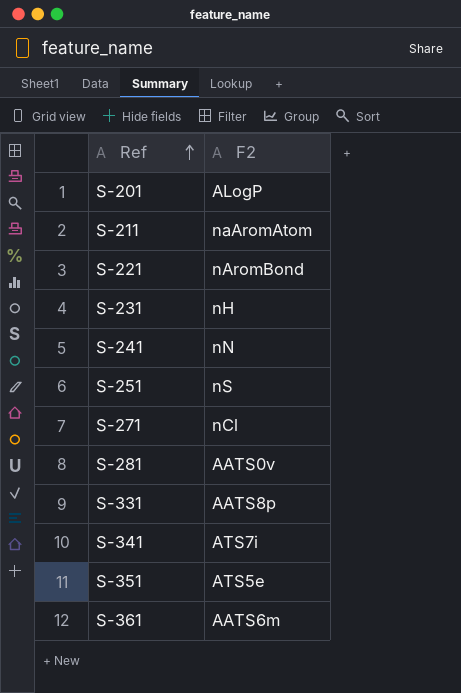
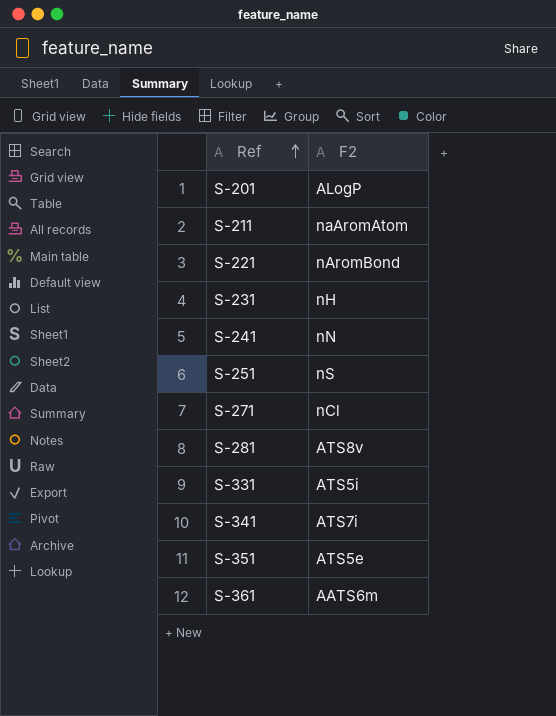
S-281 | F2: AATS0v -> ATS8v
S-331 | F2: AATS8p -> ATS5i

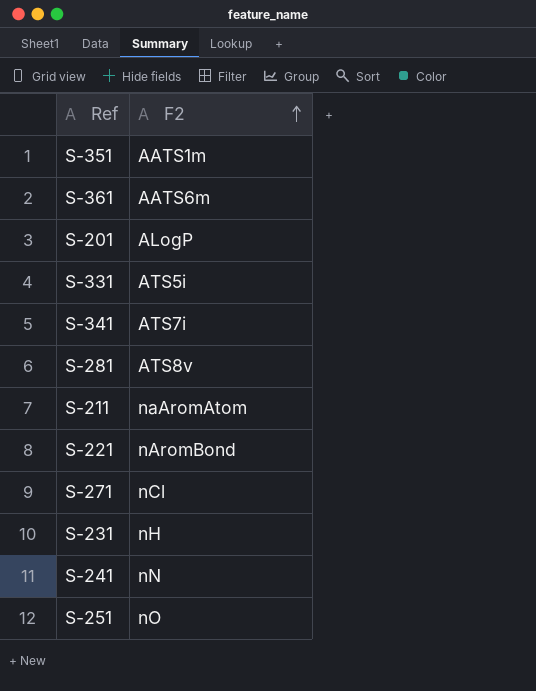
row order: Ref ascending -> F2 ascending
S-351 | F2: ATS5e -> AATS1m
S-251 | F2: nS -> nO

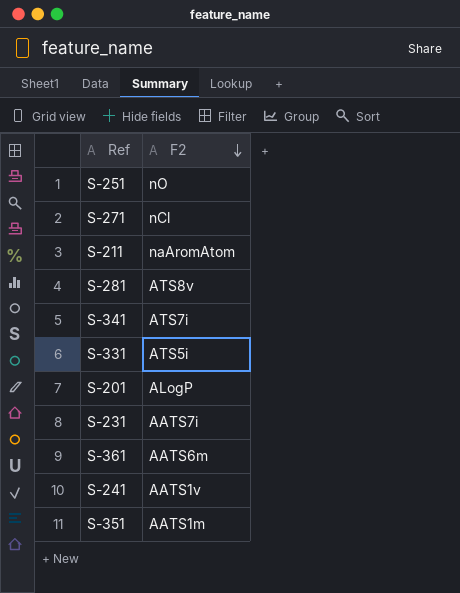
row order: F2 ascending -> F2 descending
row S-221: nAromBond -> none
S-231 | F2: nH -> AATS7i
S-241 | F2: nN -> AATS1v

